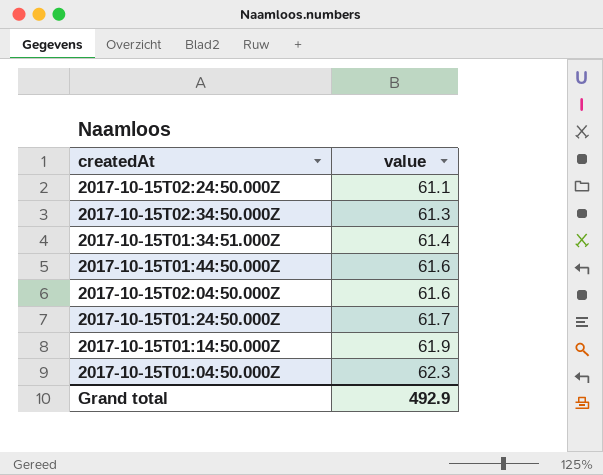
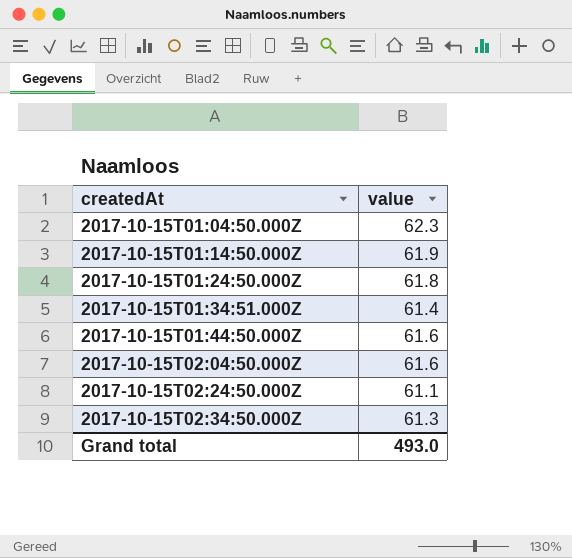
row order: value ascending -> createdAt ascending
2017-10-15T01:24:50.000Z | value: 61.7 -> 61.8
Grand total | value: 492.9 -> 493.0

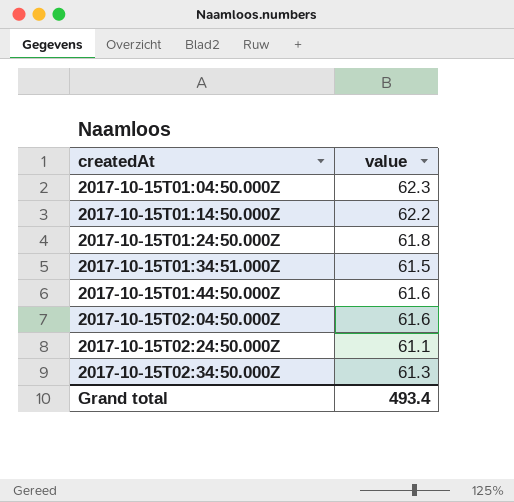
2017-10-15T01:14:50.000Z | value: 61.9 -> 62.2
2017-10-15T01:34:51.000Z | value: 61.4 -> 61.5
Grand total | value: 493.0 -> 493.4

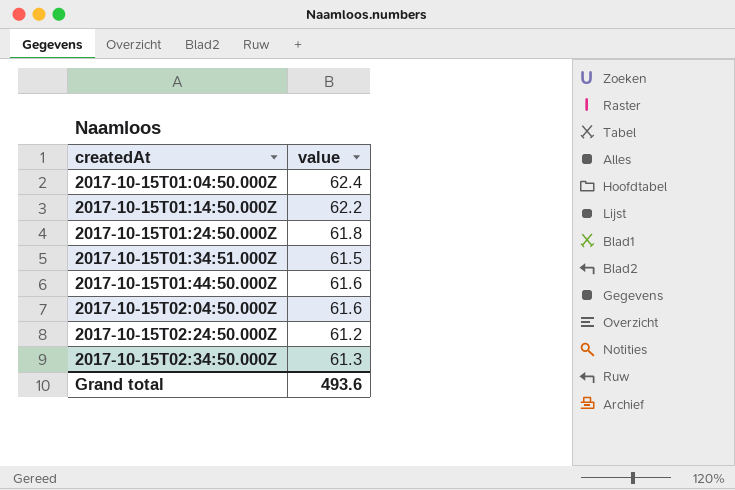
2017-10-15T01:04:50.000Z | value: 62.3 -> 62.4
2017-10-15T02:24:50.000Z | value: 61.1 -> 61.2
Grand total | value: 493.4 -> 493.6

